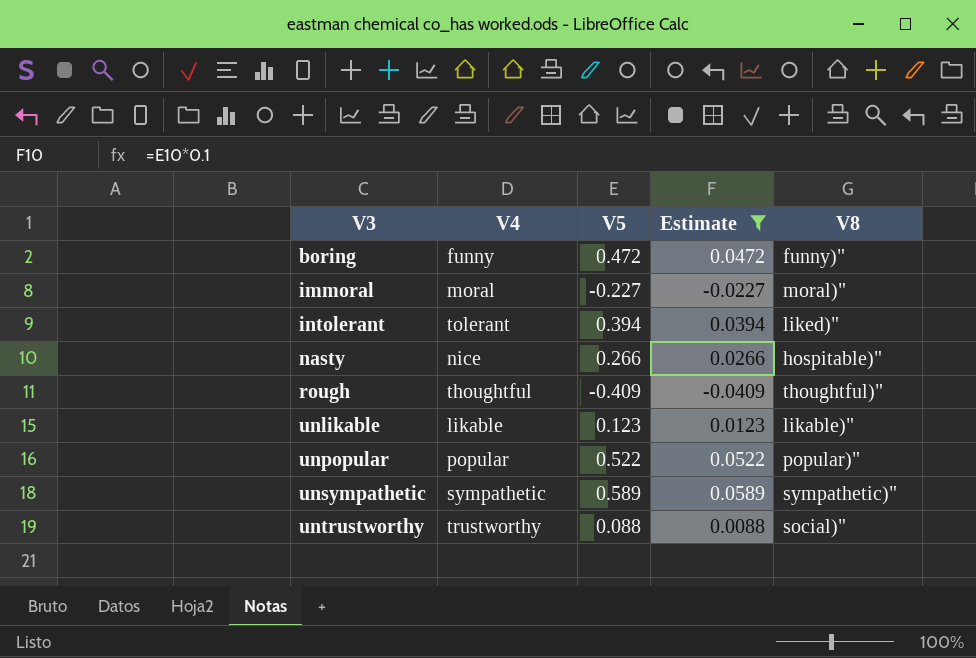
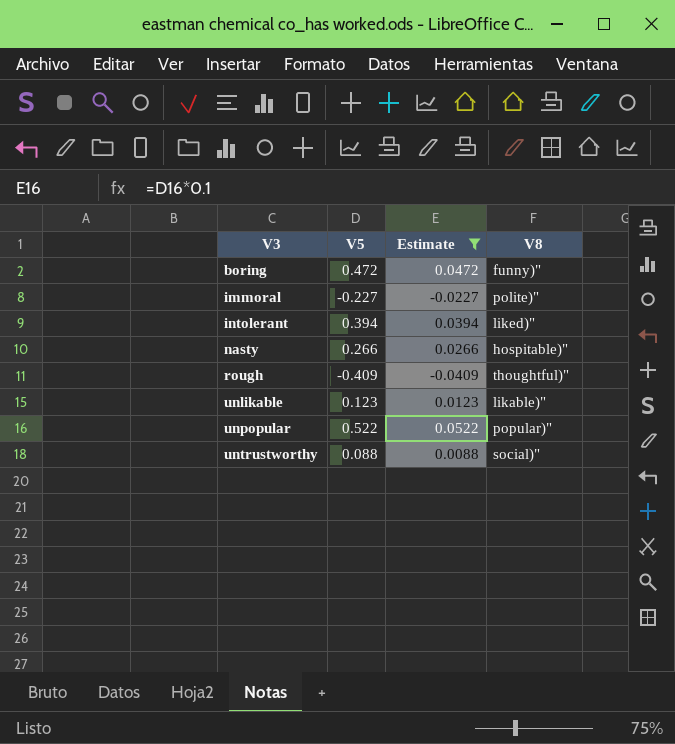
column V4 | position: 2 -> none
row unsympathetic: sympathetic | 0.589 | 0.0589 | sympathetic)" -> none
immoral | V8: moral)" -> polite)"

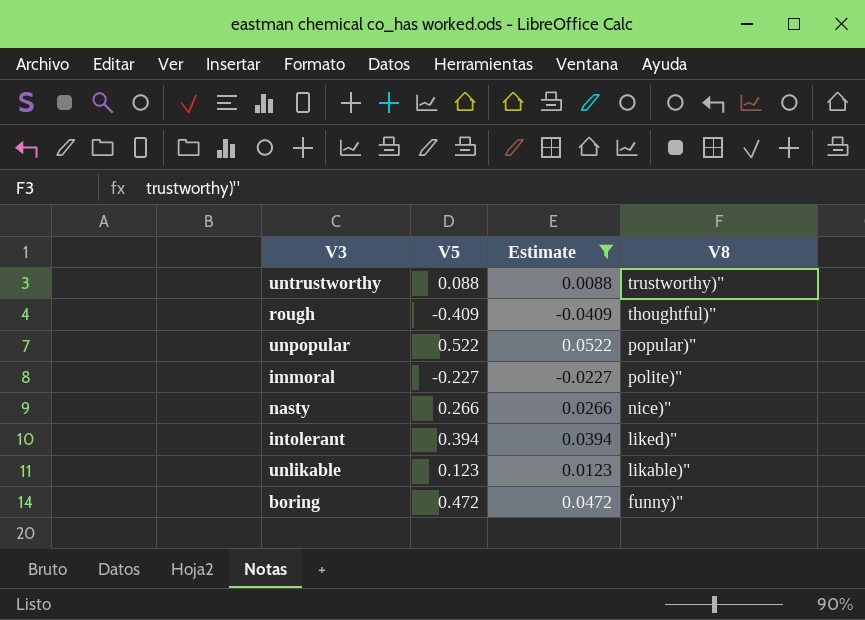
row order: V3 ascending -> V8 descending
untrustworthy | V8: social)" -> trustworthy)"
nasty | V8: hospitable)" -> nice)"

